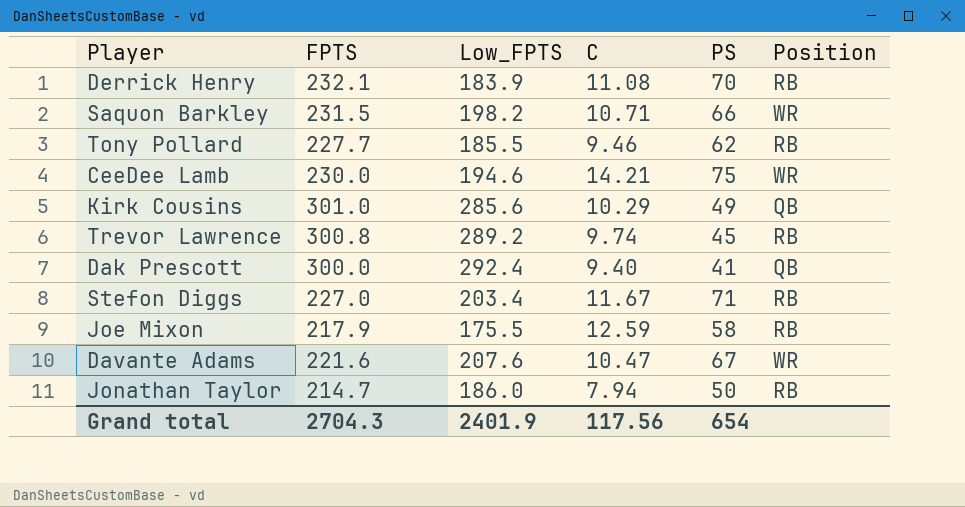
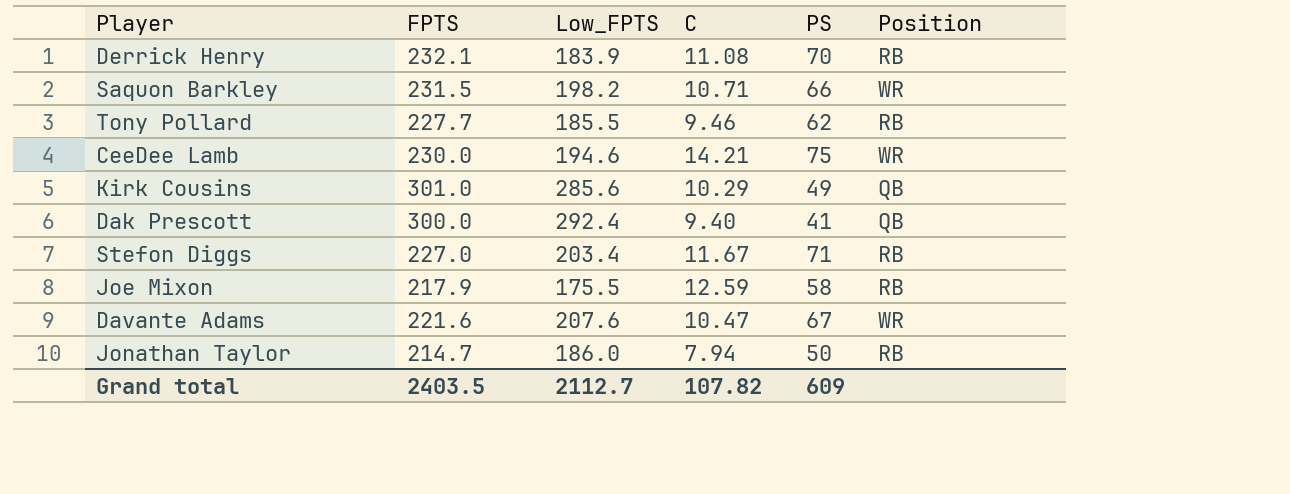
row Trevor Lawrence: 300.8 | 289.2 | 9.74 | 45 | RB -> none
Grand total | FPTS: 2704.3 -> 2403.5
Grand total | Low_FPTS: 2401.9 -> 2112.7
Grand total | C: 117.56 -> 107.82
Grand total | PS: 654 -> 609

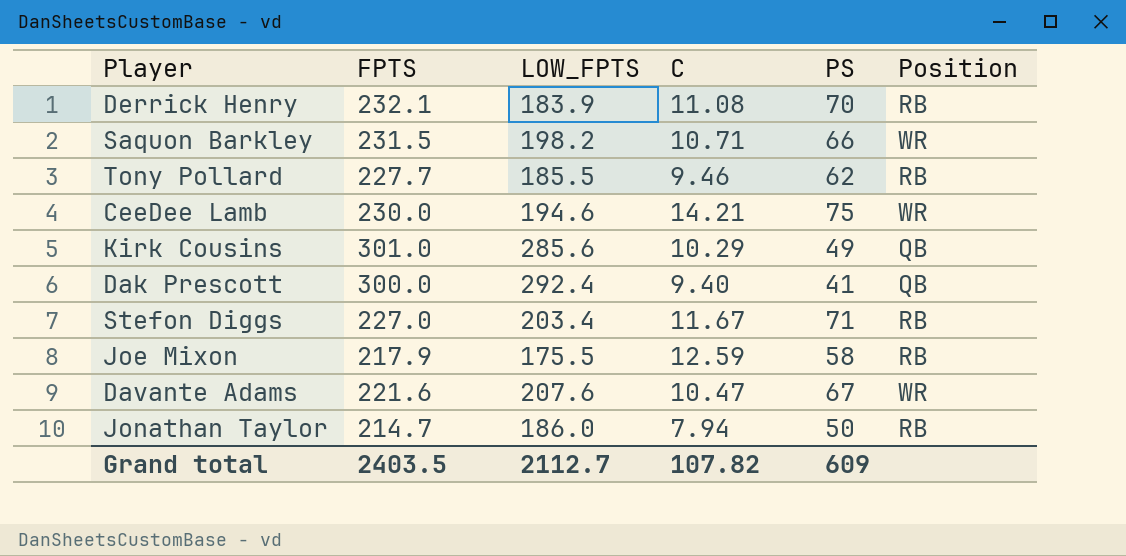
column name: Low_FPTS -> LOW_FPTS

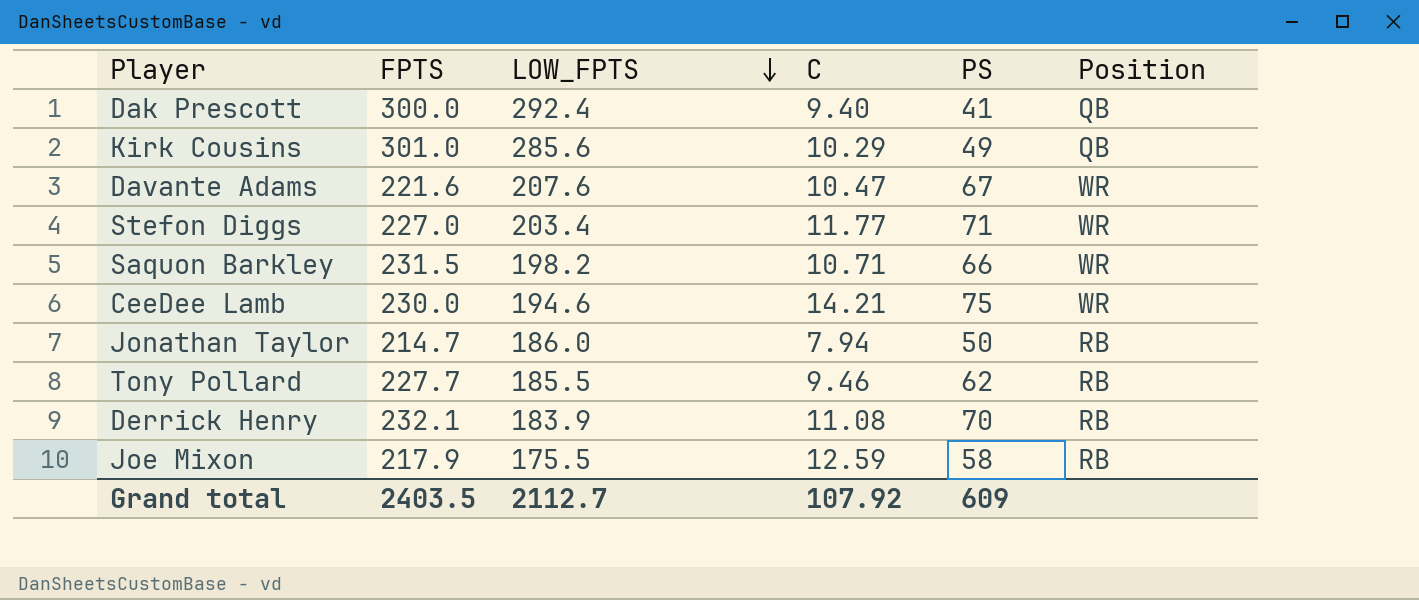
row order: none -> LOW_FPTS descending
Stefon Diggs | C: 11.67 -> 11.77
Stefon Diggs | Position: RB -> WR
Grand total | C: 107.82 -> 107.92

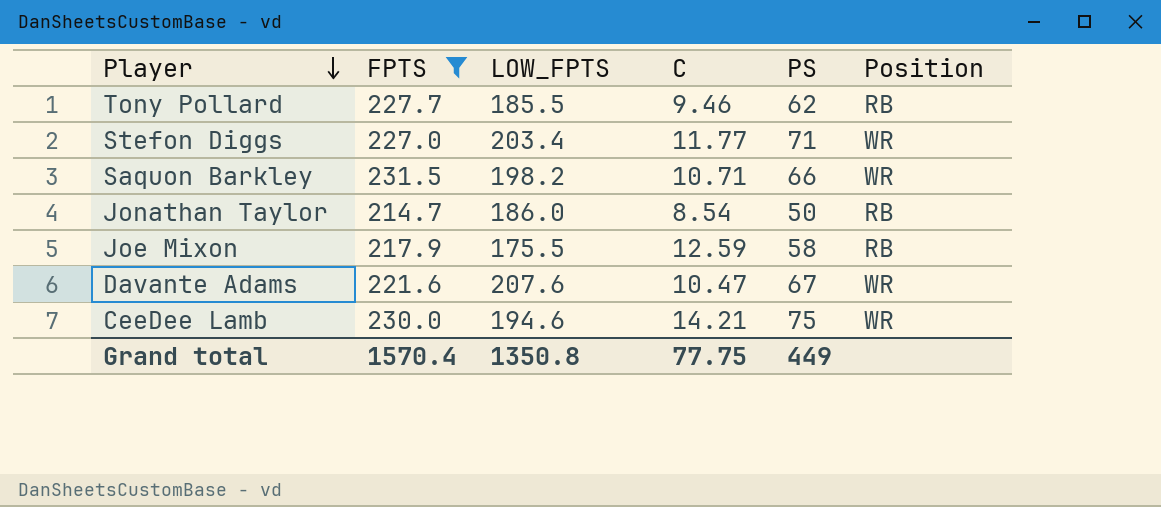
filter: none -> FPTS <= 231.5
row order: LOW_FPTS descending -> Player descending
Jonathan Taylor | C: 7.94 -> 8.54
Grand total | FPTS: 2403.5 -> 1570.4
Grand total | LOW_FPTS: 2112.7 -> 1350.8
Grand total | C: 107.92 -> 77.75
Grand total | PS: 609 -> 449

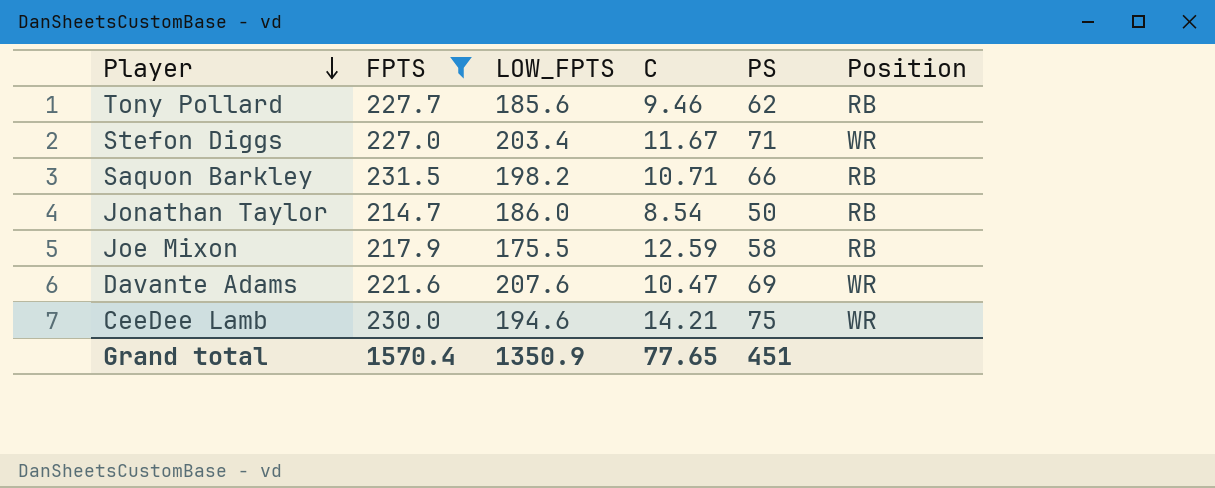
Tony Pollard | LOW_FPTS: 185.5 -> 185.6
Stefon Diggs | C: 11.77 -> 11.67
Saquon Barkley | Position: WR -> RB
Davante Adams | PS: 67 -> 69
Grand total | LOW_FPTS: 1350.8 -> 1350.9
Grand total | C: 77.75 -> 77.65
Grand total | PS: 449 -> 451

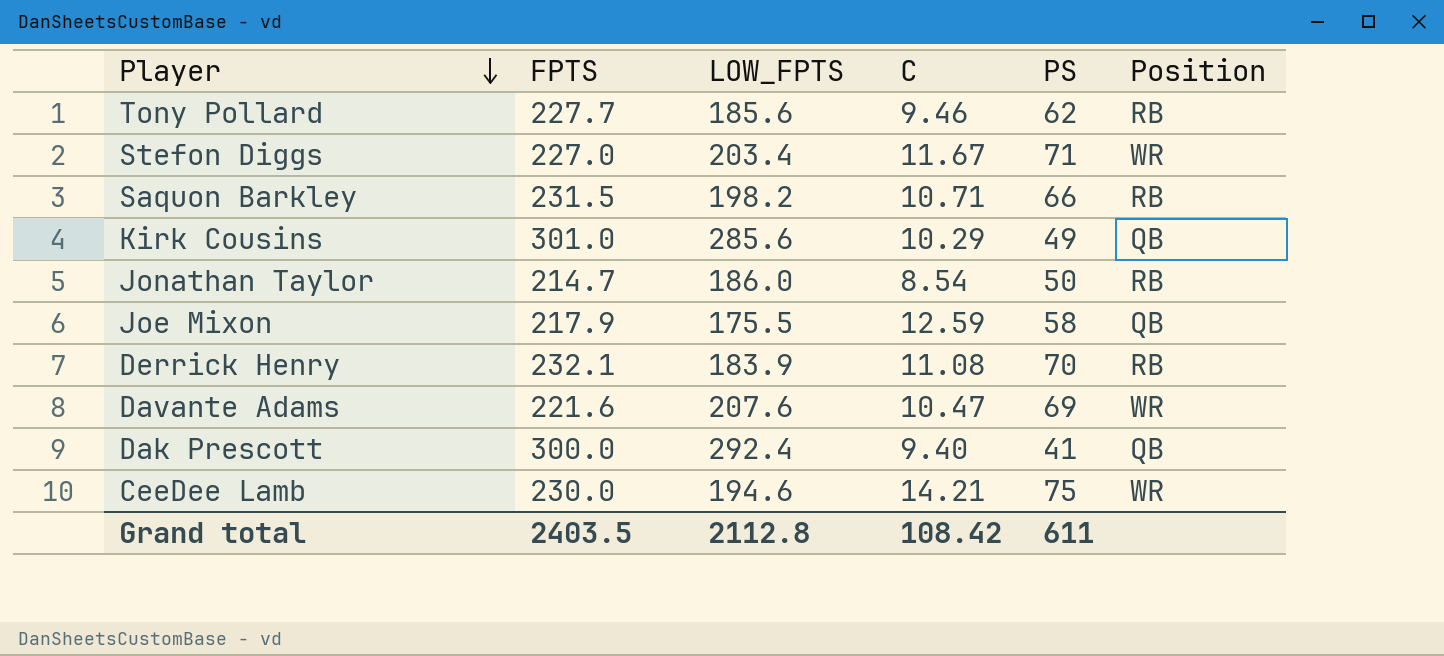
filter: FPTS <= 231.5 -> none
Joe Mixon | Position: RB -> QB
Grand total | FPTS: 1570.4 -> 2403.5
Grand total | LOW_FPTS: 1350.9 -> 2112.8
Grand total | C: 77.65 -> 108.42
Grand total | PS: 451 -> 611

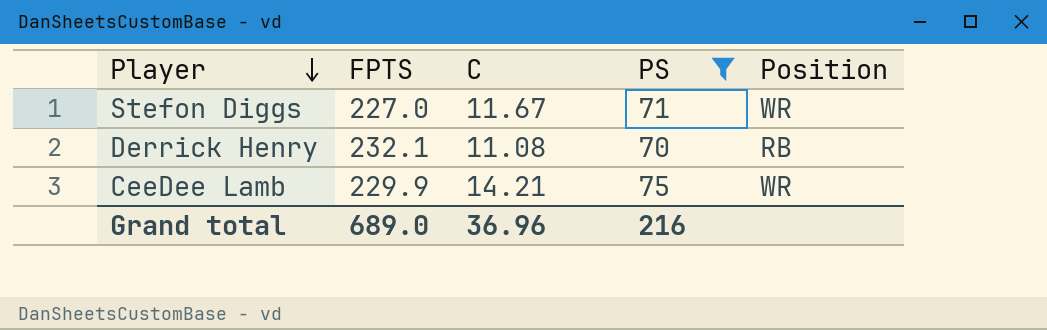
filter: none -> PS >= 70
column LOW_FPTS | position: 3 -> none
CeeDee Lamb | FPTS: 230.0 -> 229.9
Grand total | FPTS: 2403.5 -> 689.0
Grand total | C: 108.42 -> 36.96
Grand total | PS: 611 -> 216

